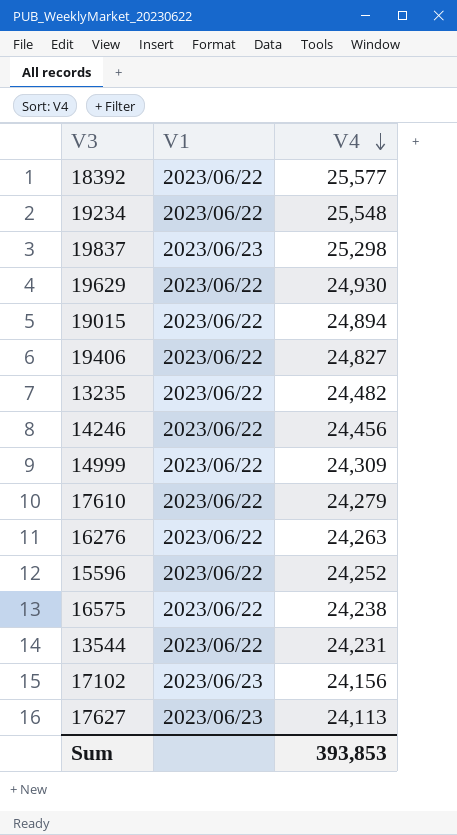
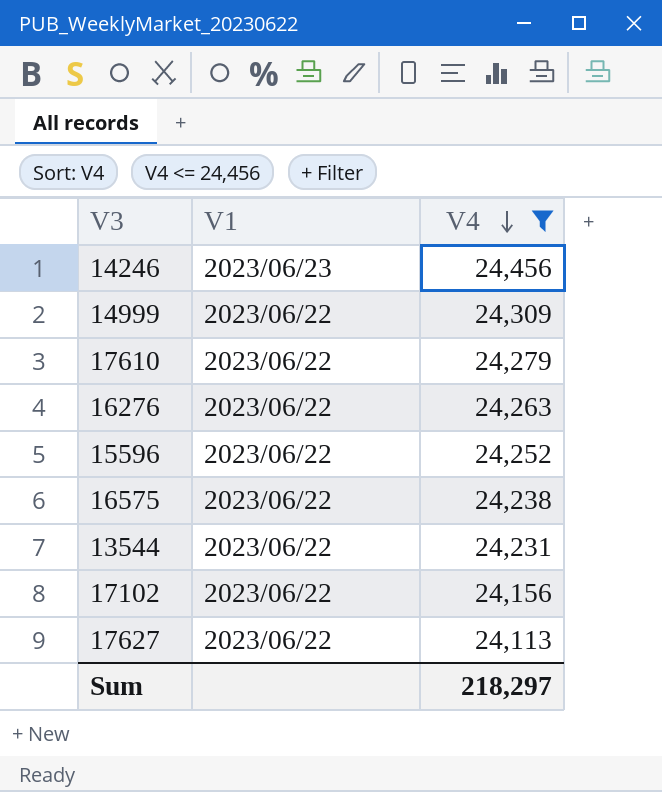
filter: none -> V4 <= 24,456
14246 | V1: 2023/06/22 -> 2023/06/23
17102 | V1: 2023/06/23 -> 2023/06/22
17627 | V1: 2023/06/23 -> 2023/06/22
Sum | V4: 393,853 -> 218,297

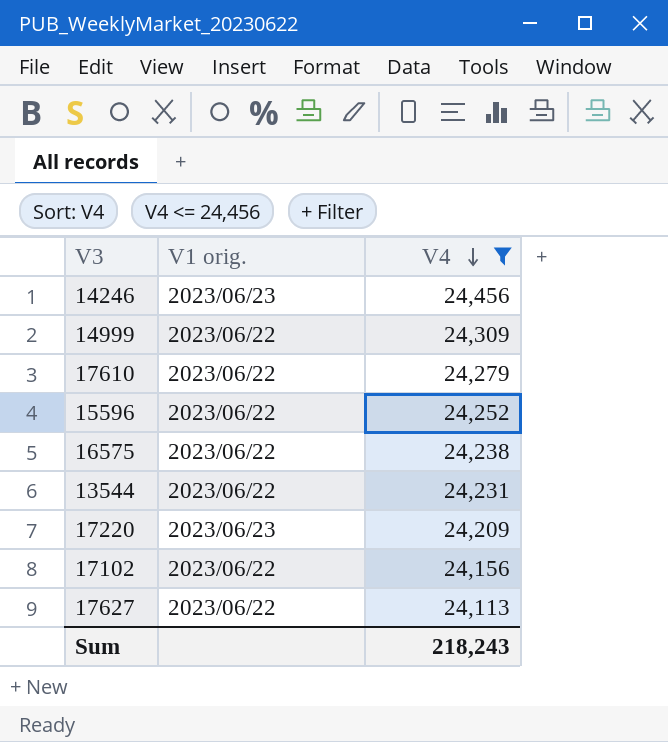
column name: V1 -> V1 orig.
row 16276: 2023/06/22 | 24,263 -> none
row 17220: none -> 2023/06/23 | 24,209
Sum | V4: 218,297 -> 218,243

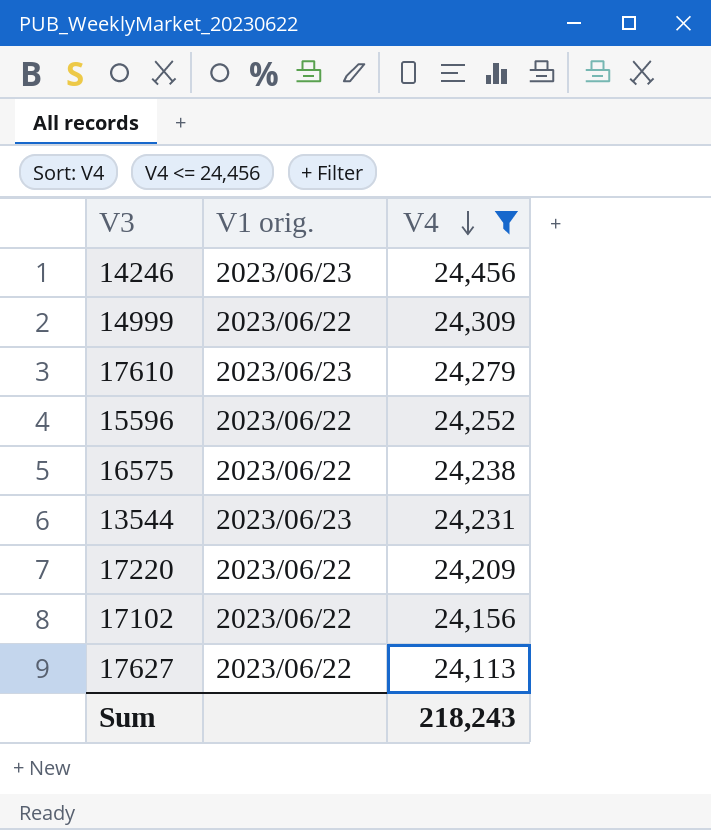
17610 | V1 orig.: 2023/06/22 -> 2023/06/23
13544 | V1 orig.: 2023/06/22 -> 2023/06/23
17220 | V1 orig.: 2023/06/23 -> 2023/06/22

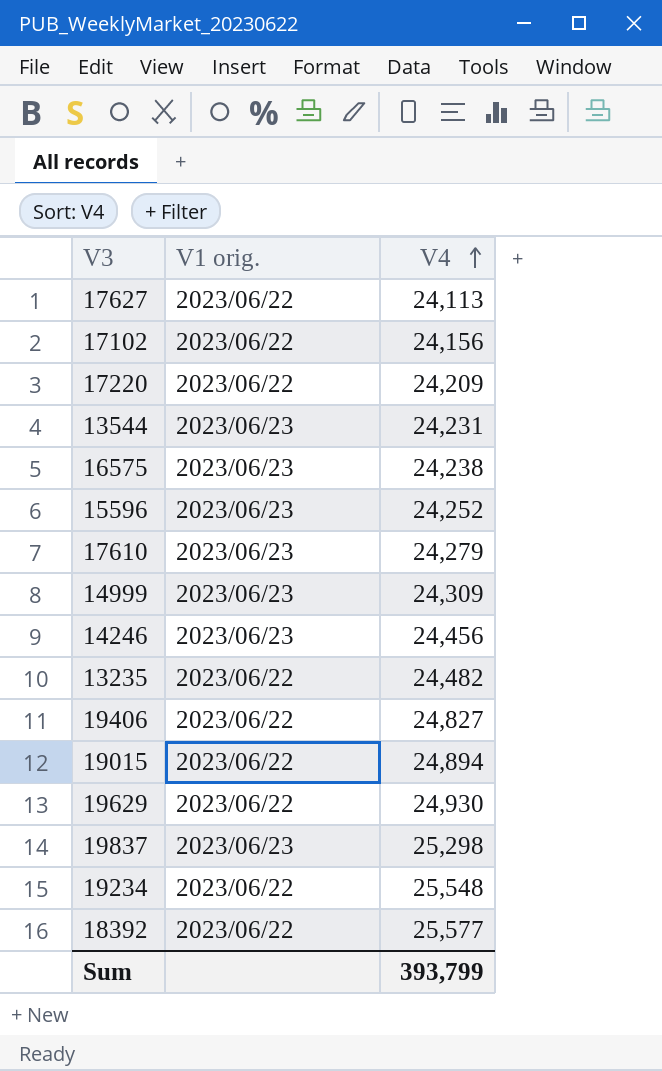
filter: V4 <= 24,456 -> none
row order: V4 descending -> V4 ascending
16575 | V1 orig.: 2023/06/22 -> 2023/06/23
15596 | V1 orig.: 2023/06/22 -> 2023/06/23
14999 | V1 orig.: 2023/06/22 -> 2023/06/23
Sum | V4: 218,243 -> 393,799

